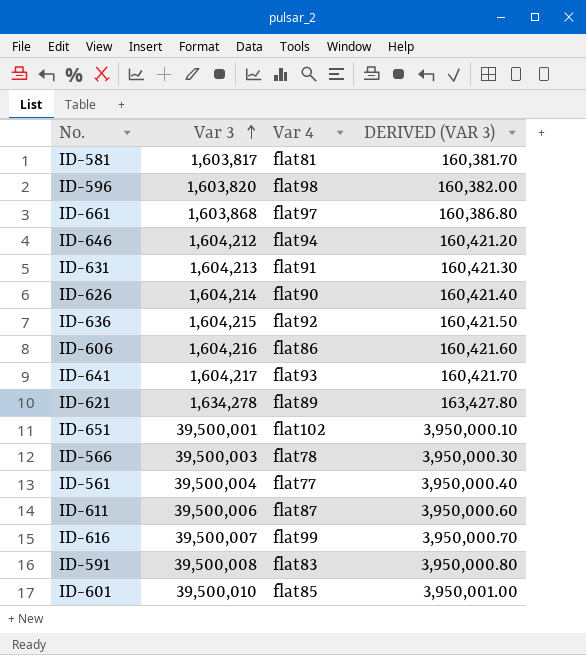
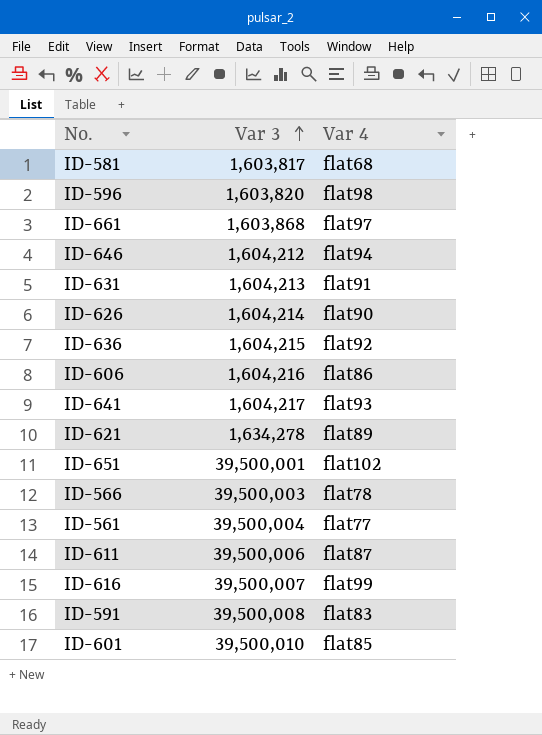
column DERIVED (VAR 3) | formula: [Var 3] * 0.1 -> none
ID-581 | Var 4: flat81 -> flat68

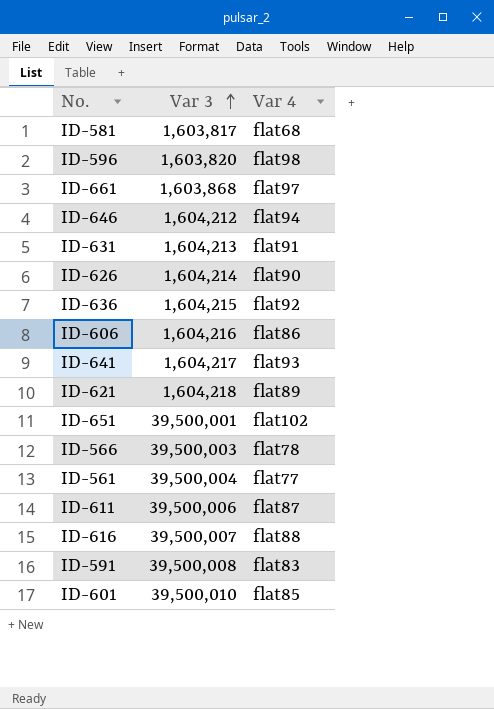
ID-621 | Var 3: 1,634,278 -> 1,604,218
ID-616 | Var 4: flat99 -> flat88

